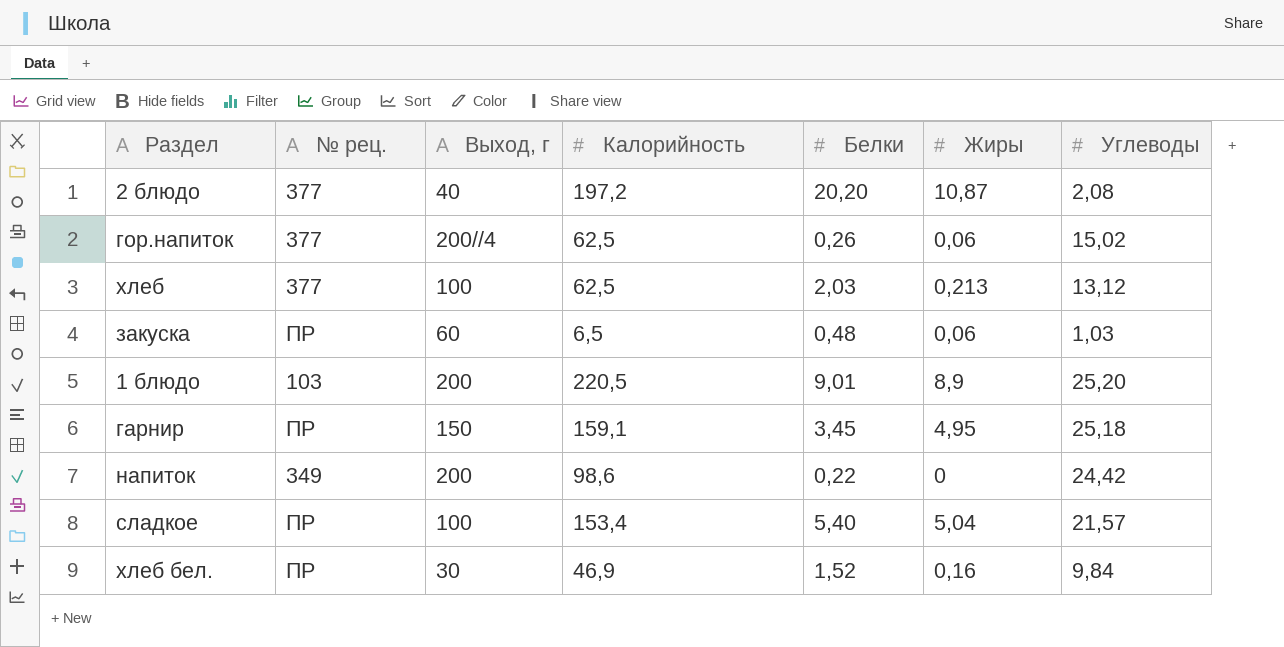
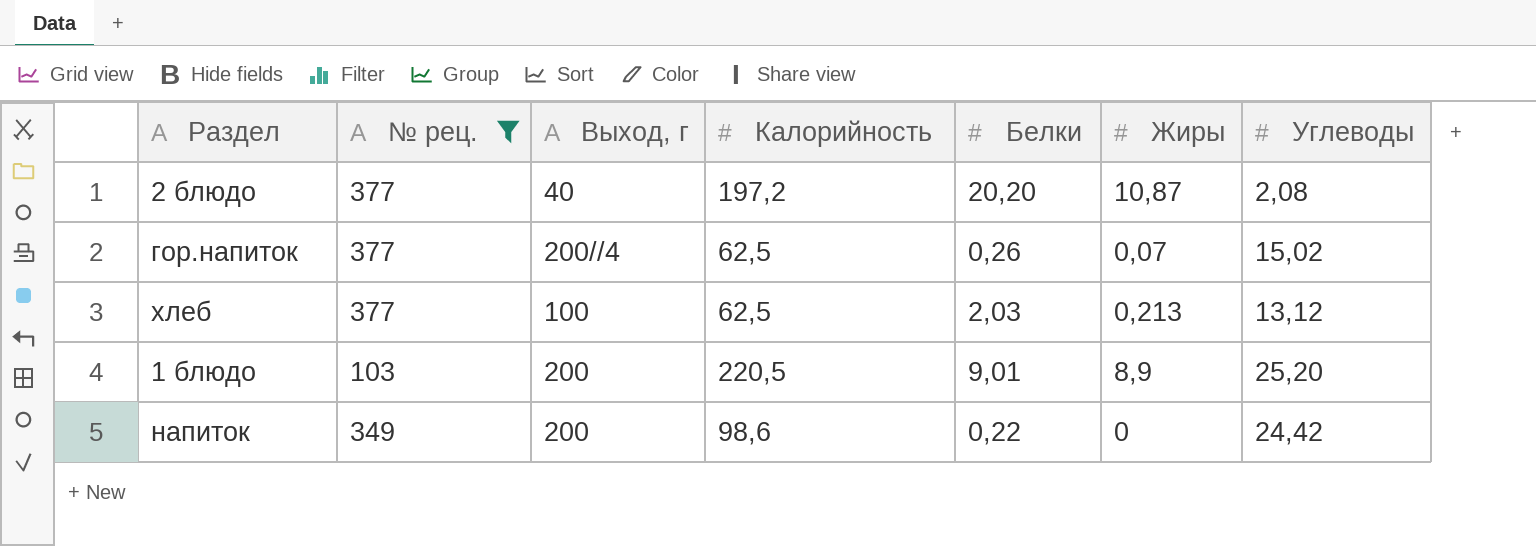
filter: none -> № рец. != ПР
гор.напиток | Жиры: 0,06 -> 0,07

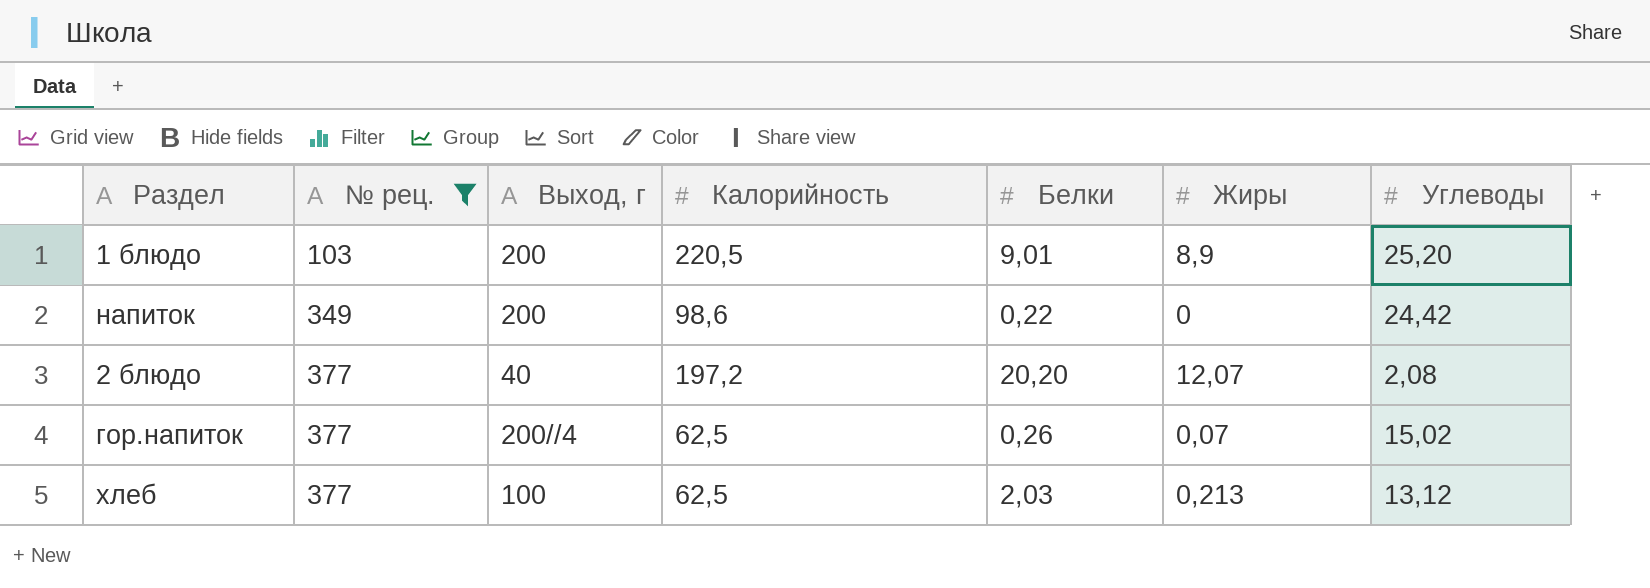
row order: none -> № рец. ascending
2 блюдо | Жиры: 10,87 -> 12,07

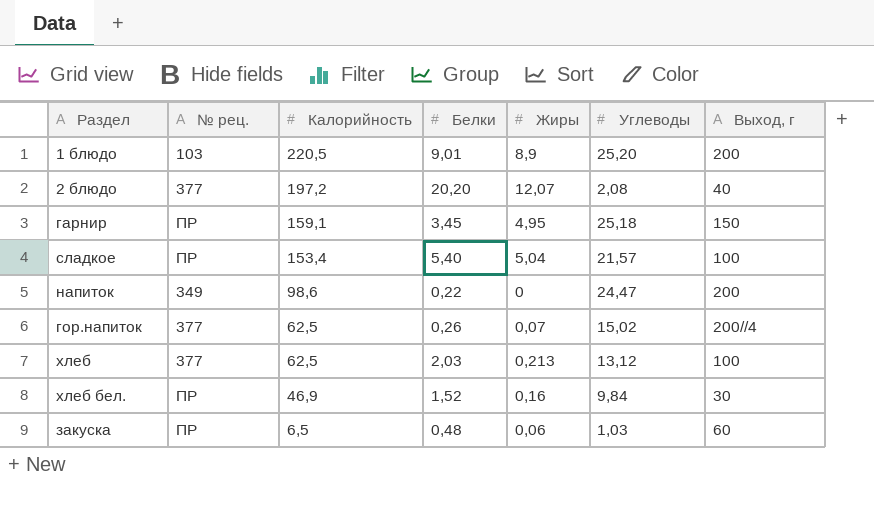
filter: № рец. != ПР -> none
row order: № рец. ascending -> Калорийность descending
column Выход, г | position: 3 -> 7
напиток | Углеводы: 24,42 -> 24,47

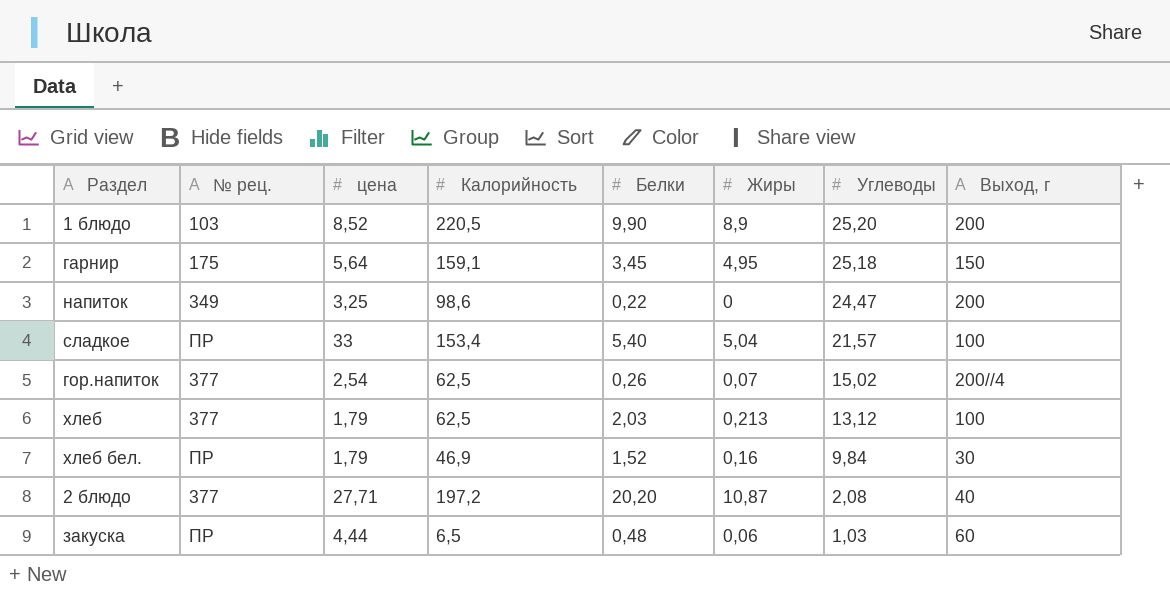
row order: Калорийность descending -> Углеводы descending
column цена | position: none -> 3
1 блюдо | Белки: 9,01 -> 9,90
гарнир | № рец.: ПР -> 175
2 блюдо | Жиры: 12,07 -> 10,87

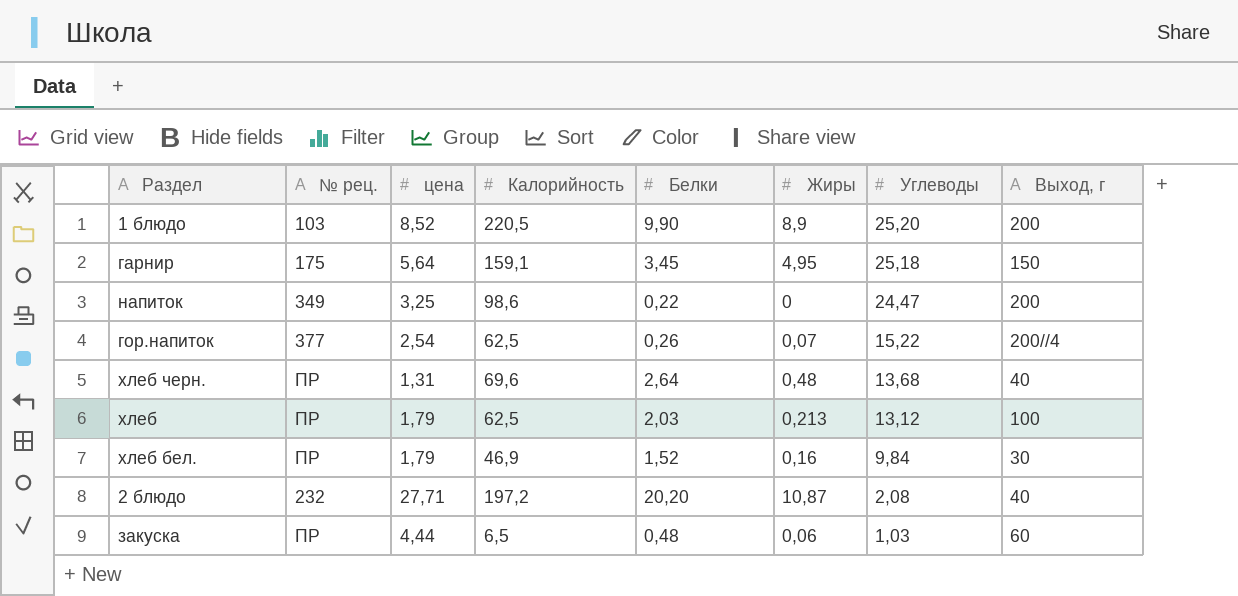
row сладкое: ПР | 33 | 153,4 | 5,40 | 5,04 | 21,57 | 100 -> none
гор.напиток | Углеводы: 15,02 -> 15,22
row хлеб черн.: none -> ПР | 1,31 | 69,6 | 2,64 | 0,48 | 13,68 | 40
хлеб | № рец.: 377 -> ПР
2 блюдо | № рец.: 377 -> 232

